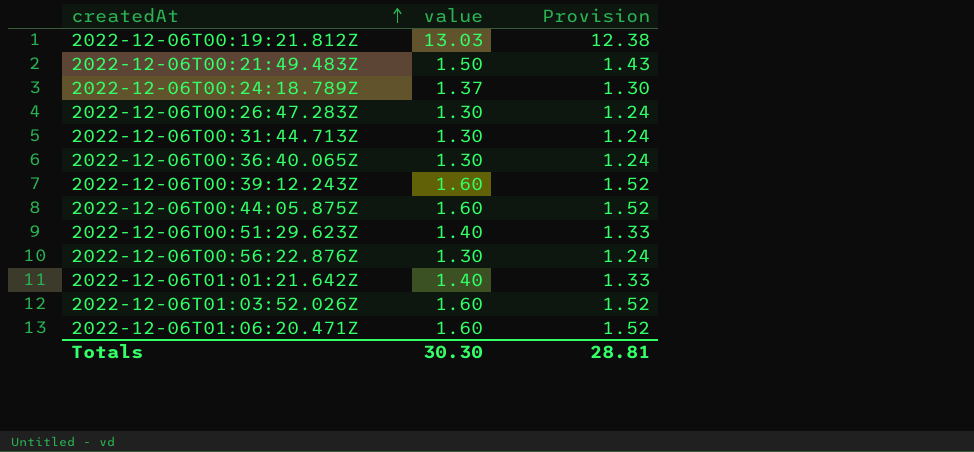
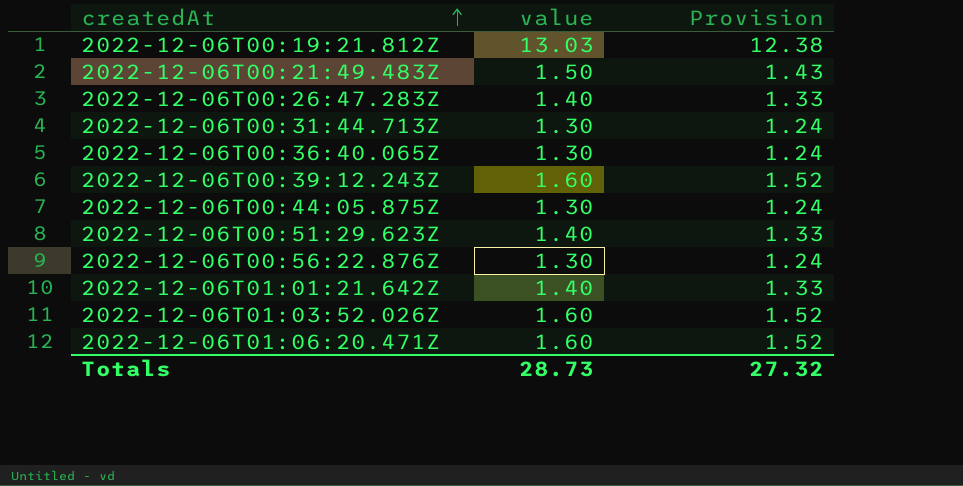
row 2022-12-06T00:24:18.789Z: 1.37 | 1.30 -> none
2022-12-06T00:26:47.283Z | value: 1.30 -> 1.40
2022-12-06T00:26:47.283Z | Provision: 1.24 -> 1.33
2022-12-06T00:44:05.875Z | value: 1.60 -> 1.30
2022-12-06T00:44:05.875Z | Provision: 1.52 -> 1.24
Totals | value: 30.30 -> 28.73
Totals | Provision: 28.81 -> 27.32

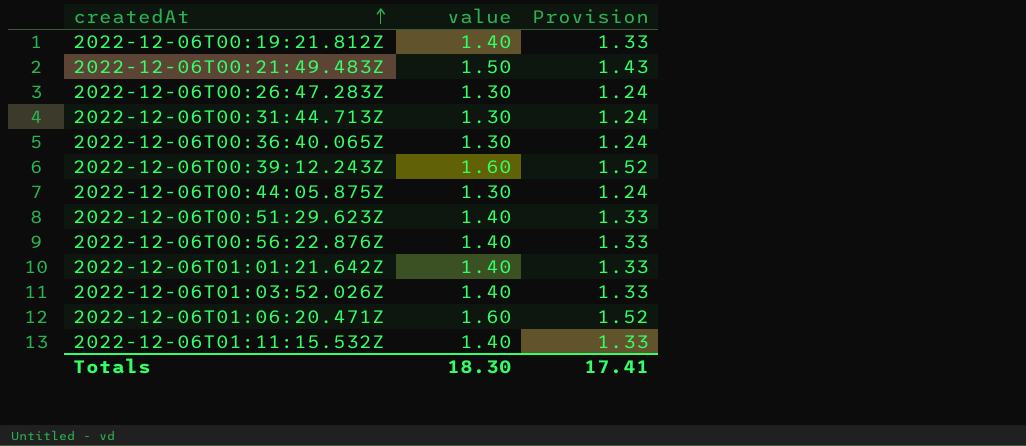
2022-12-06T00:19:21.812Z | value: 13.03 -> 1.40
2022-12-06T00:19:21.812Z | Provision: 12.38 -> 1.33
2022-12-06T00:26:47.283Z | value: 1.40 -> 1.30
2022-12-06T00:26:47.283Z | Provision: 1.33 -> 1.24
2022-12-06T00:56:22.876Z | value: 1.30 -> 1.40
2022-12-06T00:56:22.876Z | Provision: 1.24 -> 1.33
2022-12-06T01:03:52.026Z | value: 1.60 -> 1.40
2022-12-06T01:03:52.026Z | Provision: 1.52 -> 1.33
row 2022-12-06T01:11:15.532Z: none -> 1.40 | 1.33
Totals | value: 28.73 -> 18.30
Totals | Provision: 27.32 -> 17.41

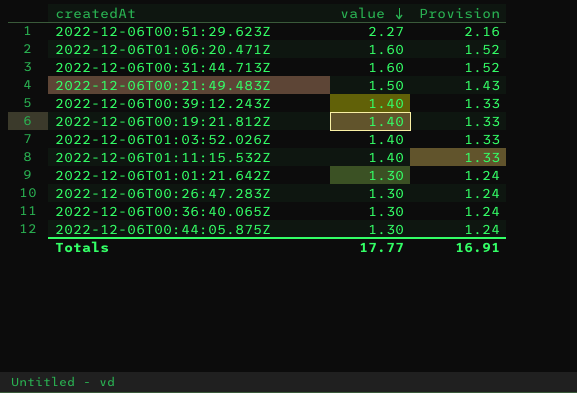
row order: createdAt ascending -> value descending
row 2022-12-06T00:56:22.876Z: 1.40 | 1.33 -> none
2022-12-06T00:51:29.623Z | value: 1.40 -> 2.27
2022-12-06T00:51:29.623Z | Provision: 1.33 -> 2.16
2022-12-06T00:31:44.713Z | value: 1.30 -> 1.60
2022-12-06T00:31:44.713Z | Provision: 1.24 -> 1.52
2022-12-06T00:39:12.243Z | value: 1.60 -> 1.40
2022-12-06T00:39:12.243Z | Provision: 1.52 -> 1.33
2022-12-06T01:01:21.642Z | value: 1.40 -> 1.30
2022-12-06T01:01:21.642Z | Provision: 1.33 -> 1.24
Totals | value: 18.30 -> 17.77
Totals | Provision: 17.41 -> 16.91

